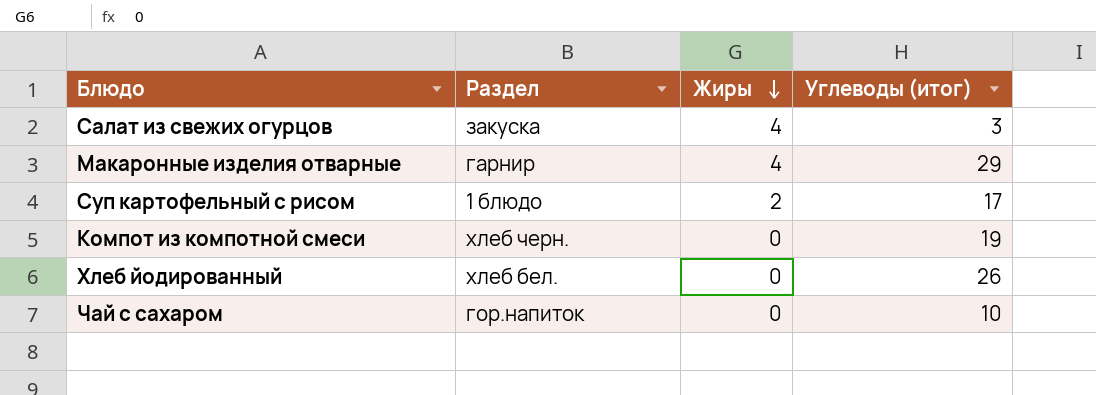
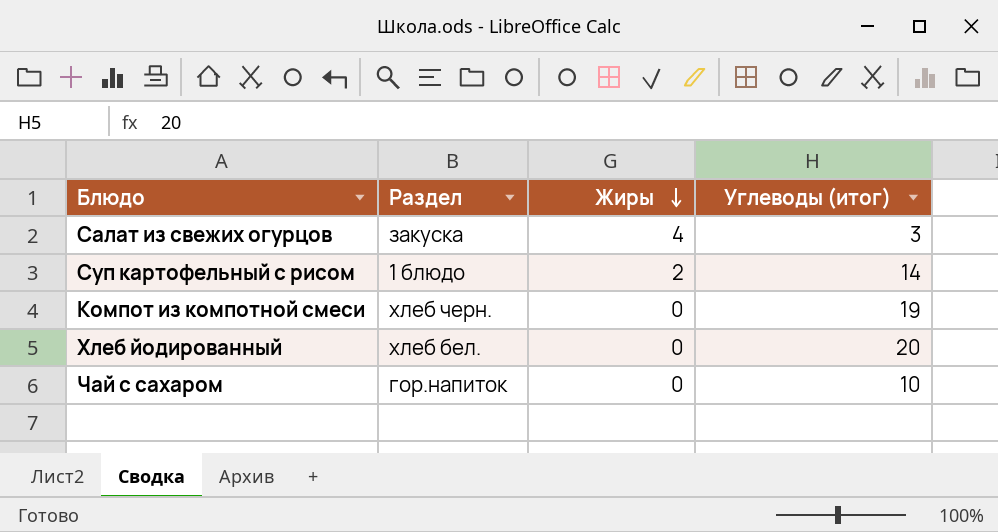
row Макаронные изделия отварные: гарнир | 4 | 29 -> none
Суп картофельный с рисом | Углеводы (итог): 17 -> 14
Хлеб йодированный | Углеводы (итог): 26 -> 20

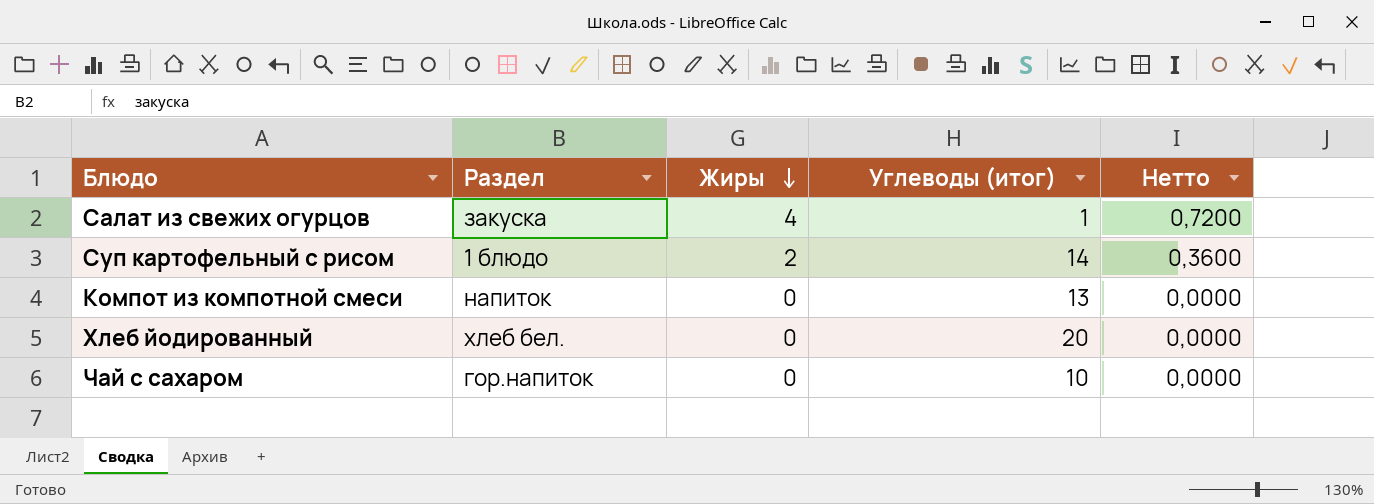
column Нетто | formula: none -> [Жиры] * 0,18
Салат из свежих огурцов | Углеводы (итог): 3 -> 1
Компот из компотной смеси | Раздел: хлеб черн. -> напиток
Компот из компотной смеси | Углеводы (итог): 19 -> 13

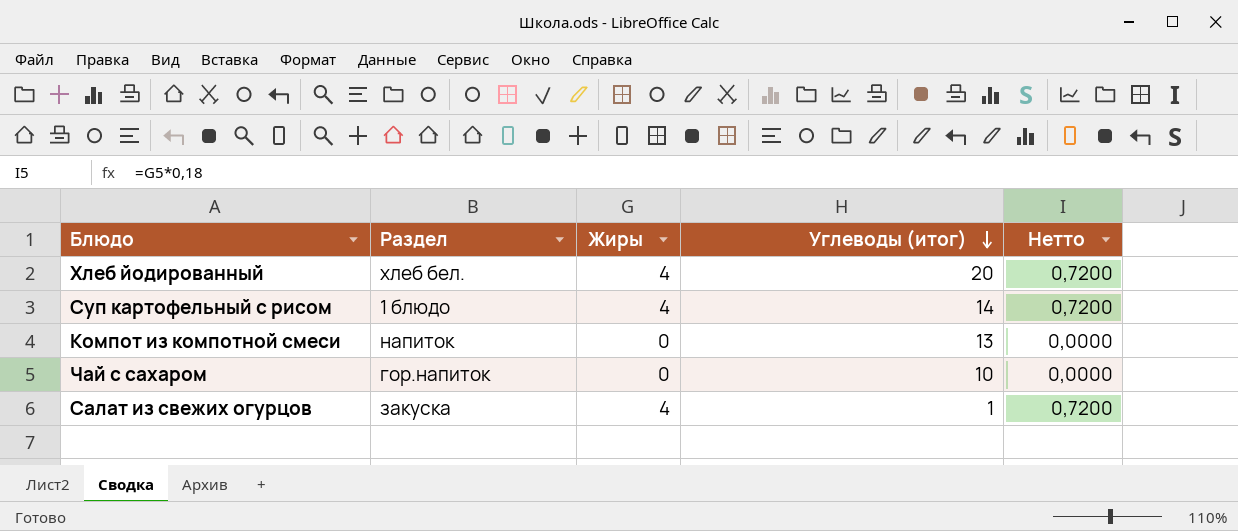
row order: Жиры descending -> Углеводы (итог) descending
Хлеб йодированный | Жиры: 0 -> 4
Хлеб йодированный | Нетто: 0,0000 -> 0,7200
Суп картофельный с рисом | Жиры: 2 -> 4
Суп картофельный с рисом | Нетто: 0,3600 -> 0,7200

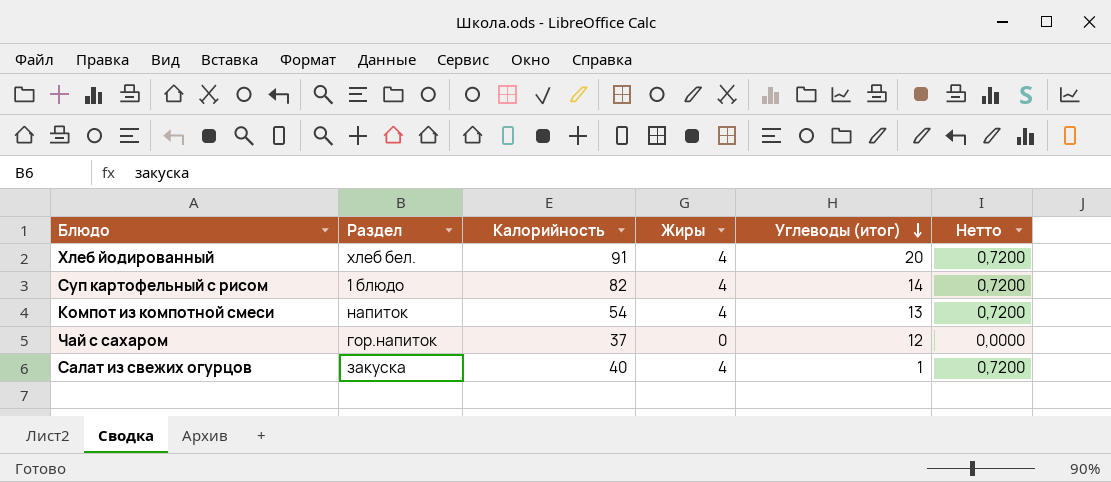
column Калорийность | position: none -> 3
Компот из компотной смеси | Жиры: 0 -> 4
Компот из компотной смеси | Нетто: 0,0000 -> 0,7200
Чай с сахаром | Углеводы (итог): 10 -> 12

